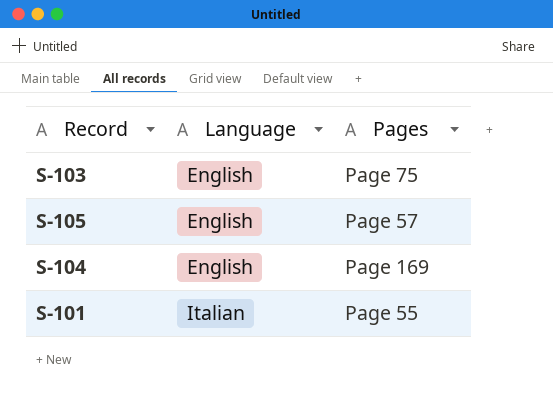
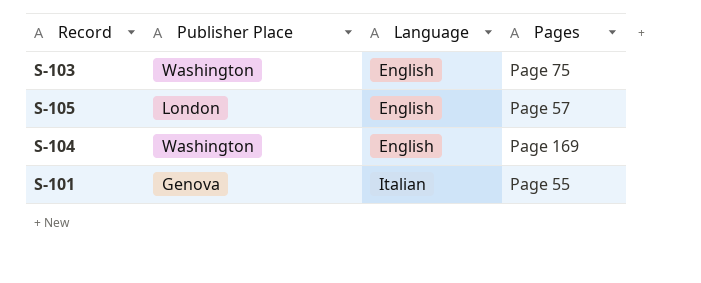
column Publisher Place | position: none -> 2

